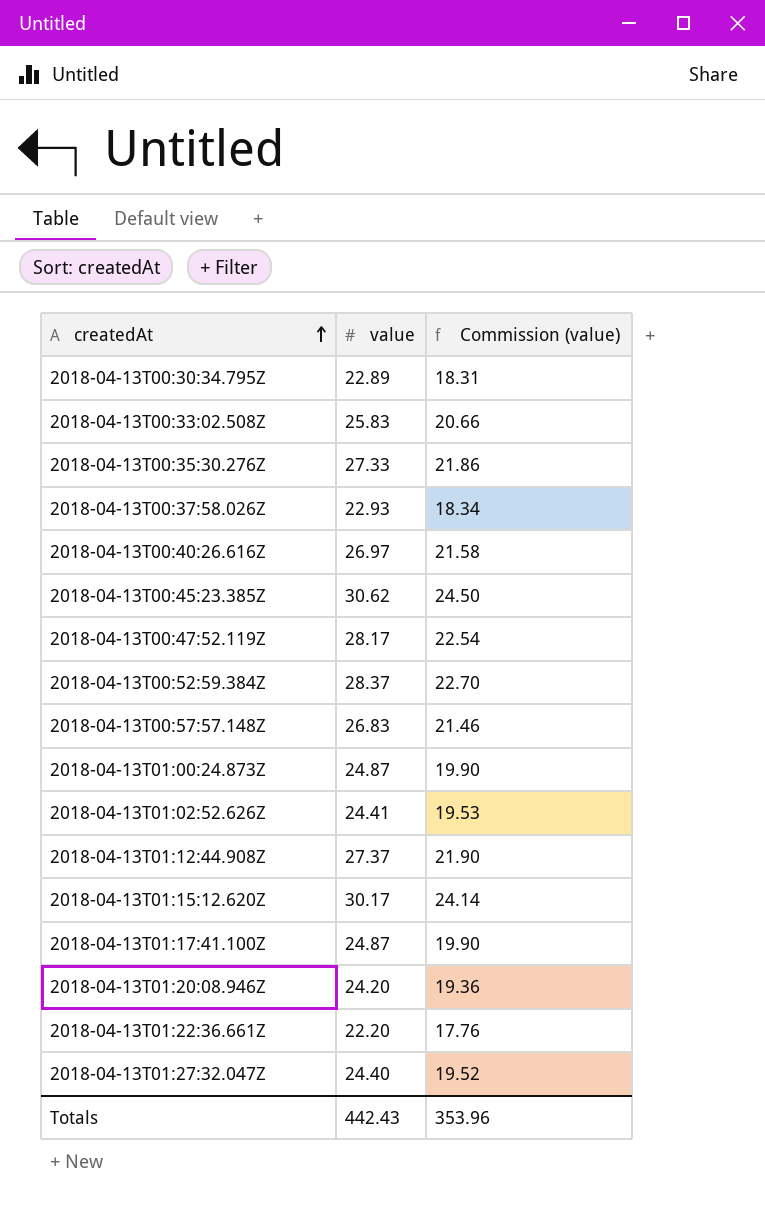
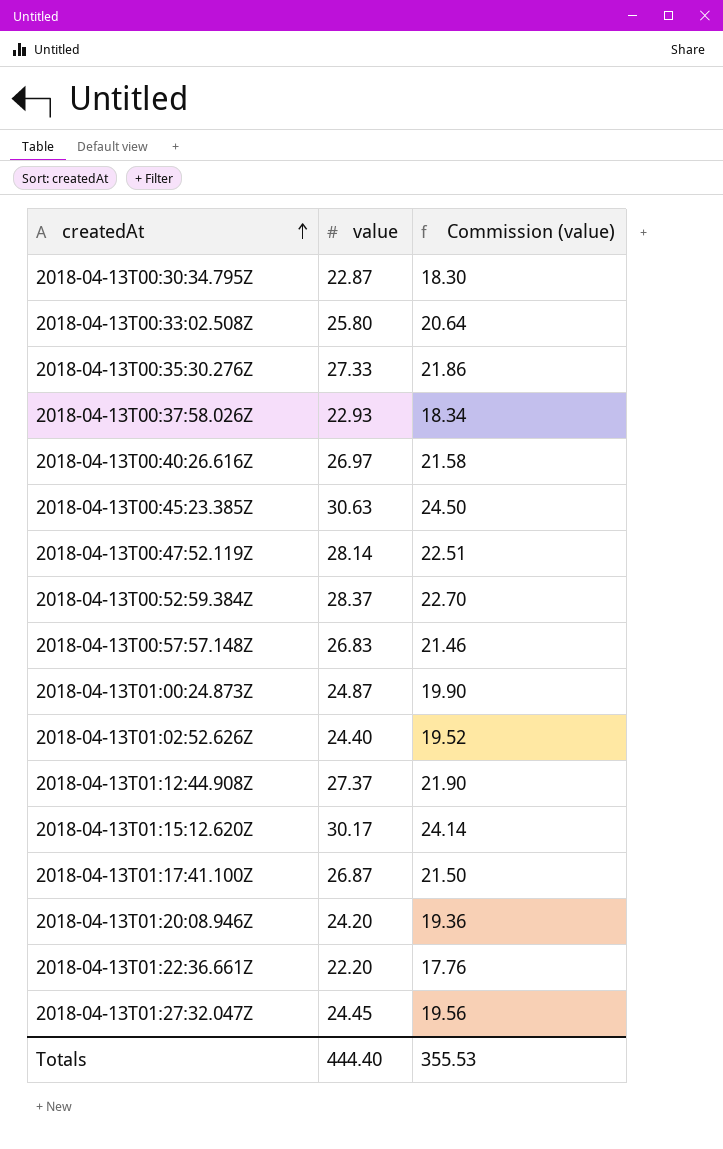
2018-04-13T00:30:34.795Z | value: 22.89 -> 22.87
2018-04-13T00:30:34.795Z | Commission (value): 18.31 -> 18.30
2018-04-13T00:33:02.508Z | value: 25.83 -> 25.80
2018-04-13T00:33:02.508Z | Commission (value): 20.66 -> 20.64
2018-04-13T00:45:23.385Z | value: 30.62 -> 30.63
2018-04-13T00:47:52.119Z | value: 28.17 -> 28.14
2018-04-13T00:47:52.119Z | Commission (value): 22.54 -> 22.51
2018-04-13T01:02:52.626Z | value: 24.41 -> 24.40
2018-04-13T01:02:52.626Z | Commission (value): 19.53 -> 19.52
2018-04-13T01:17:41.100Z | value: 24.87 -> 26.87
2018-04-13T01:17:41.100Z | Commission (value): 19.90 -> 21.50
2018-04-13T01:27:32.047Z | value: 24.40 -> 24.45
2018-04-13T01:27:32.047Z | Commission (value): 19.52 -> 19.56
Totals | value: 442.43 -> 444.40
Totals | Commission (value): 353.96 -> 355.53

